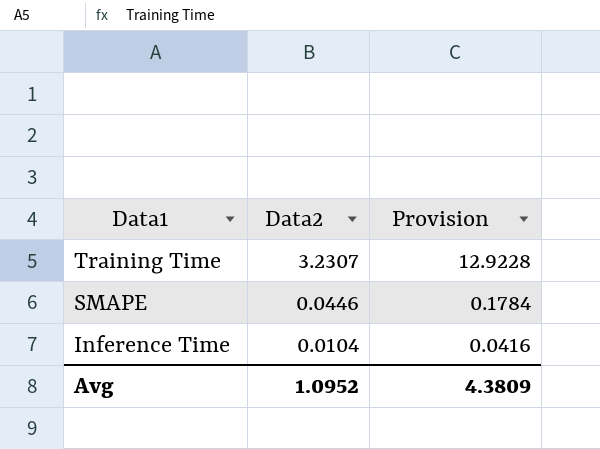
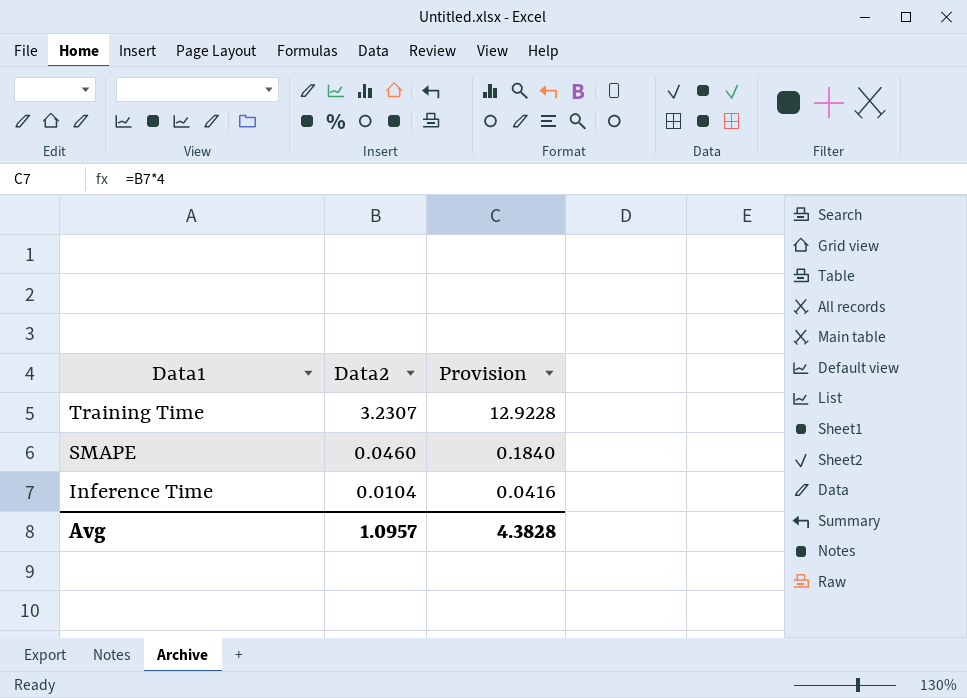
SMAPE | Data2: 0.0446 -> 0.0460
SMAPE | Provision: 0.1784 -> 0.1840
Avg | Data2: 1.0952 -> 1.0957
Avg | Provision: 4.3809 -> 4.3828

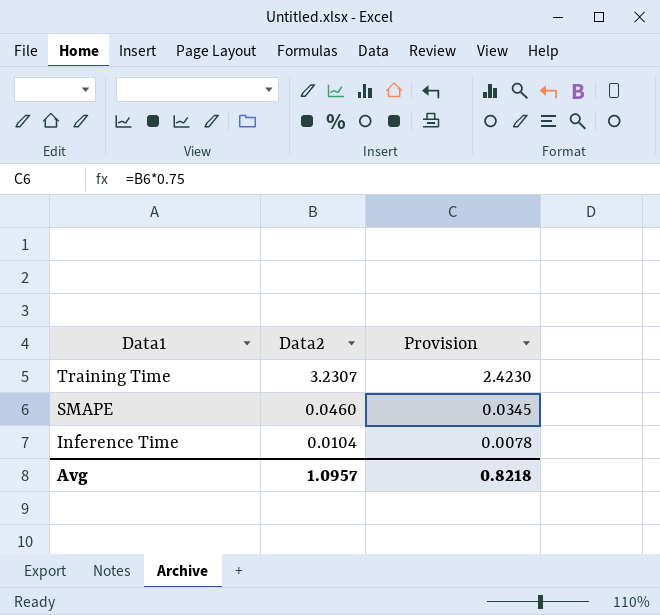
column Provision | formula: [Data2] * 4 -> [Data2] * 0.75
Avg | Provision: 4.3828 -> 0.8218

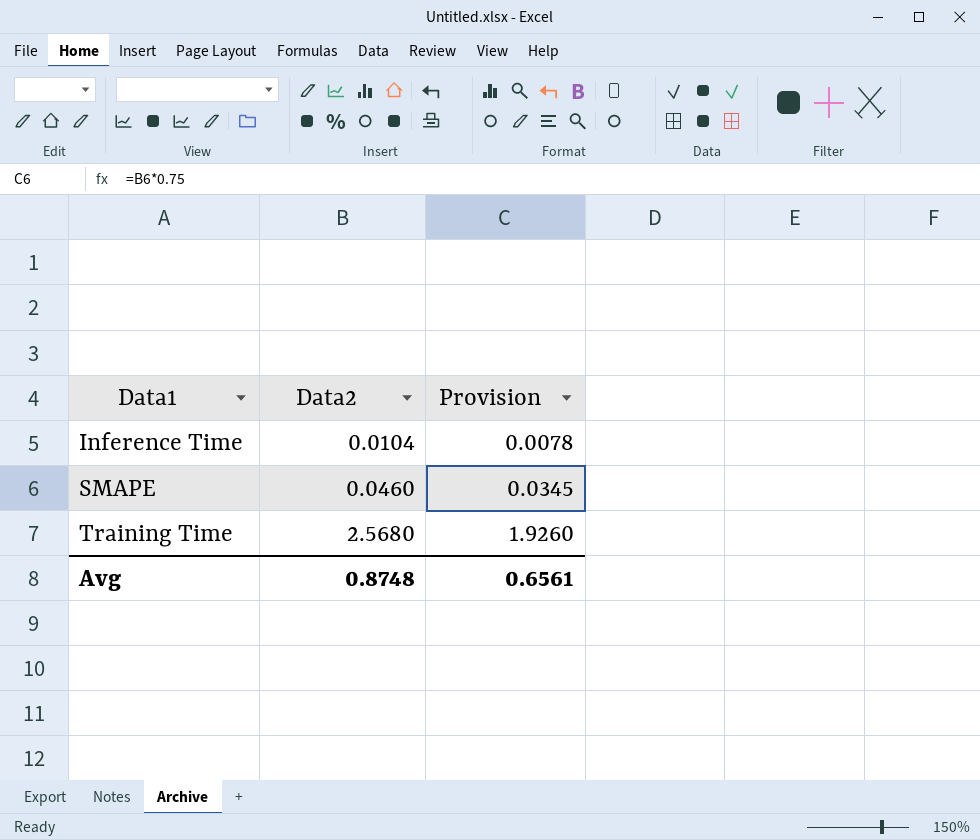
row order: Data1 descending -> Data1 ascending
Training Time | Data2: 3.2307 -> 2.5680
Training Time | Provision: 2.4230 -> 1.9260
Avg | Data2: 1.0957 -> 0.8748
Avg | Provision: 0.8218 -> 0.6561

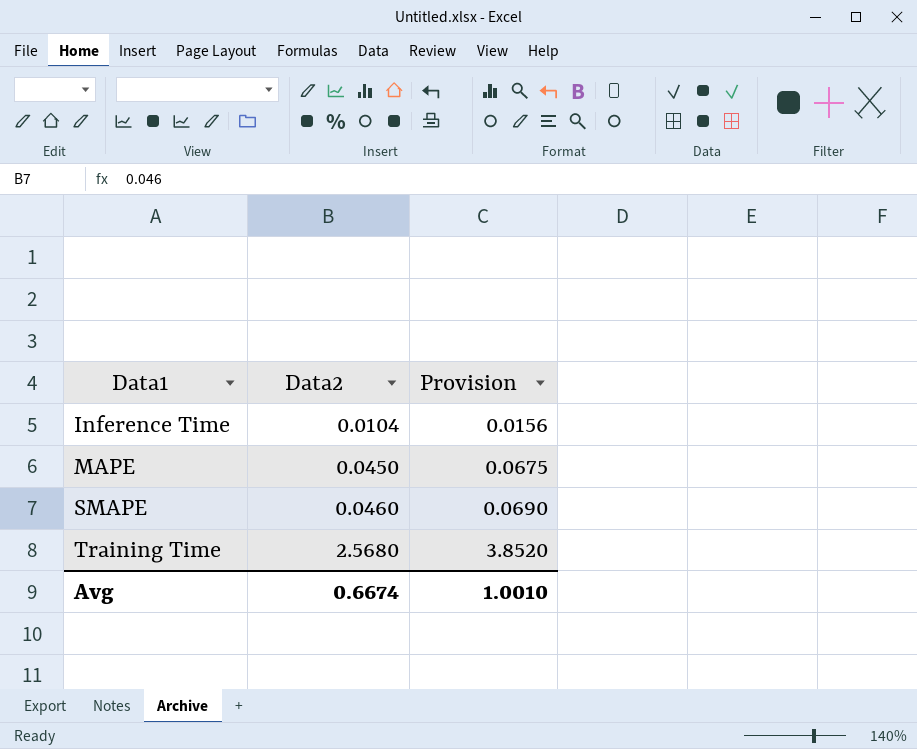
column Provision | formula: [Data2] * 0.75 -> [Data2] * 1.5
row MAPE: none -> 0.0450 | 0.0675
Avg | Data2: 0.8748 -> 0.6674
Avg | Provision: 0.6561 -> 1.0010

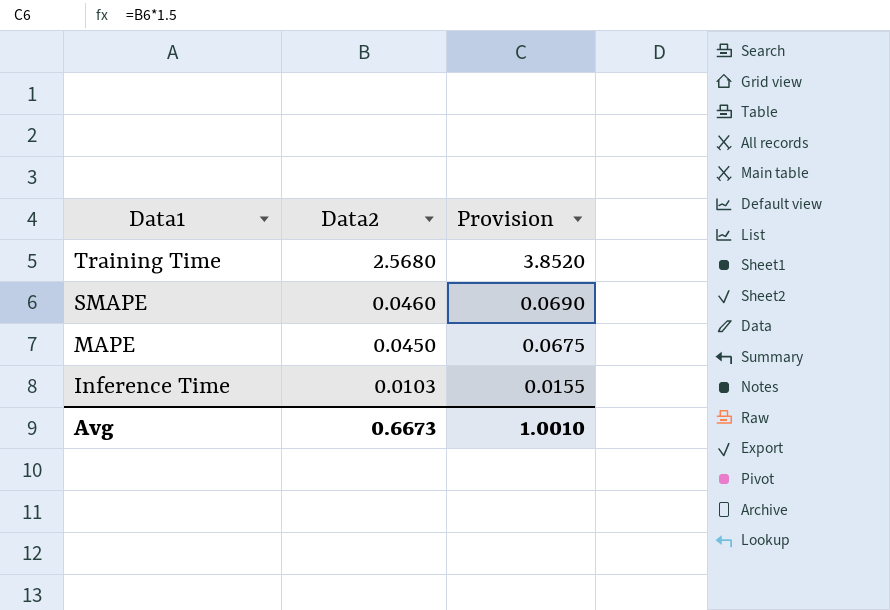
row order: Data1 ascending -> Data1 descending
Inference Time | Data2: 0.0104 -> 0.0103
Inference Time | Provision: 0.0156 -> 0.0155
Avg | Data2: 0.6674 -> 0.6673

